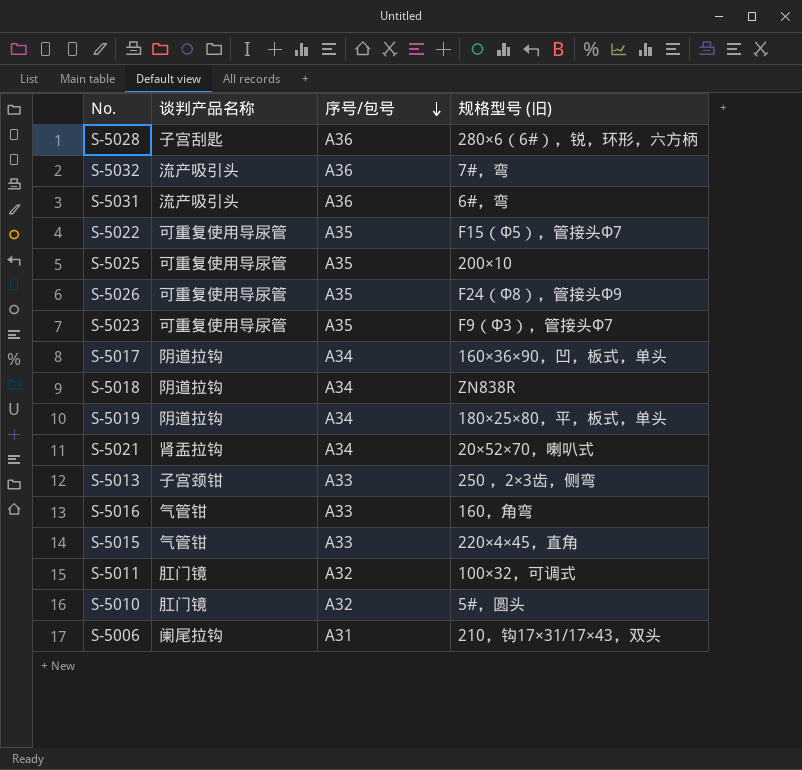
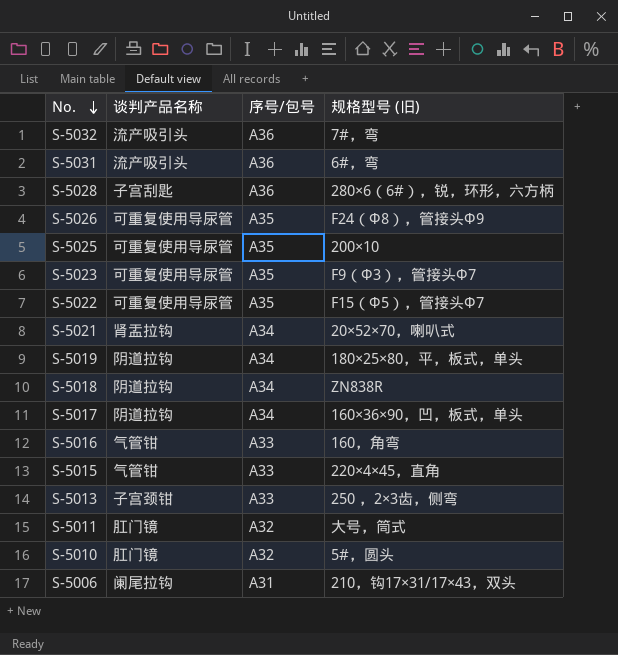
row order: 序号/包号 descending -> No. descending
S-5011 | 规格型号 (旧): 100×32，可调式 -> 大号，筒式

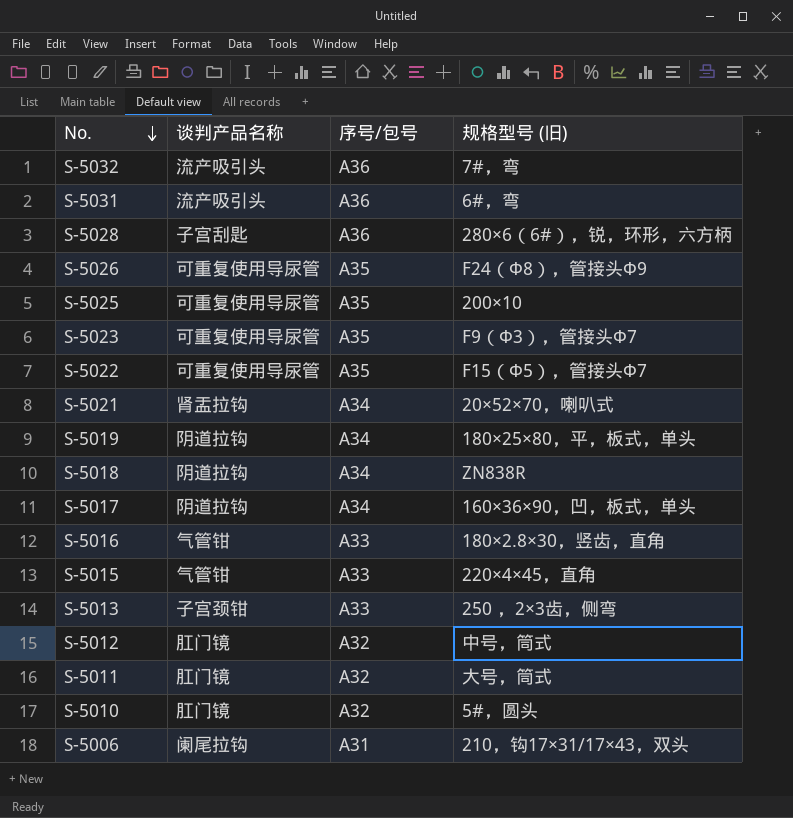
S-5016 | 规格型号 (旧): 160，角弯 -> 180×2.8×30，竖齿，直角
row S-5012: none -> 肛门镜 | A32 | 中号，筒式

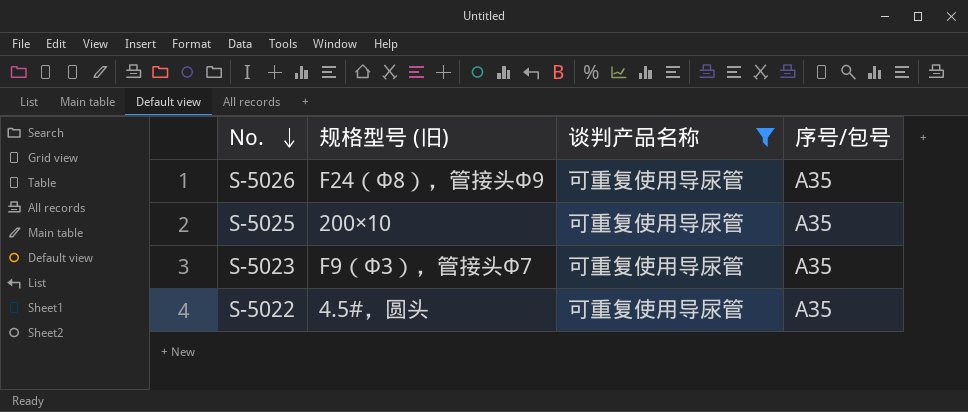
filter: none -> 谈判产品名称 = 可重复使用导尿管
column 规格型号 (旧) | position: 4 -> 2
S-5022 | 规格型号 (旧): F15（Ф5），管接头Ф7 -> 4.5#，圆头

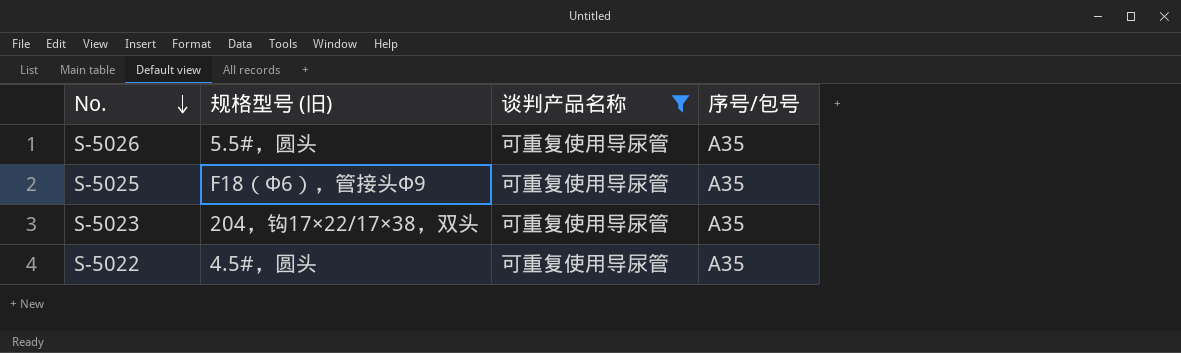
S-5026 | 规格型号 (旧): F24（Ф8），管接头Ф9 -> 5.5#，圆头
S-5025 | 规格型号 (旧): 200×10 -> F18（Ф6），管接头Ф9
S-5023 | 规格型号 (旧): F9（Ф3），管接头Ф7 -> 204，钩17×22/17×38，双头

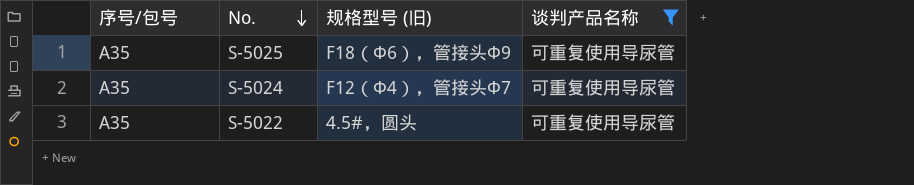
column 序号/包号 | position: 4 -> 1
row S-5026: 5.5#，圆头 | 可重复使用导尿管 | A35 -> none
row S-5023: 204，钩17×22/17×38，双头 | 可重复使用导尿管 | A35 -> none
row S-5024: none -> A35 | F12（Ф4），管接头Ф7 | 可重复使用导尿管

